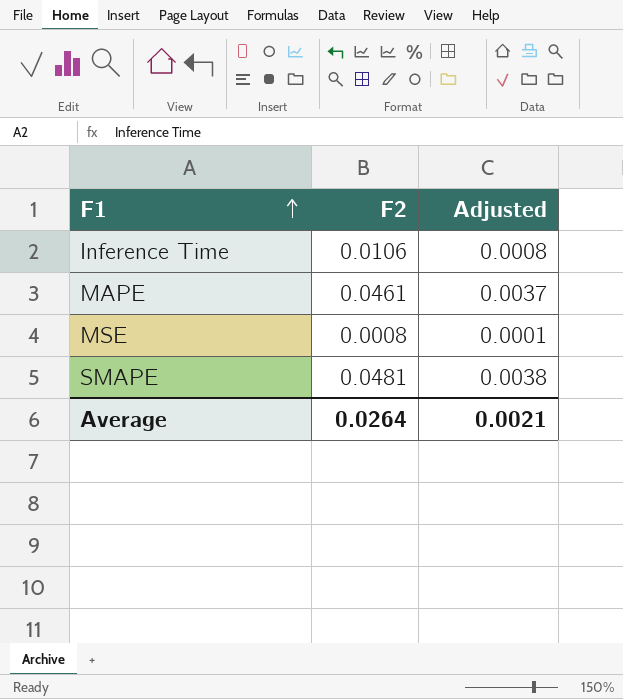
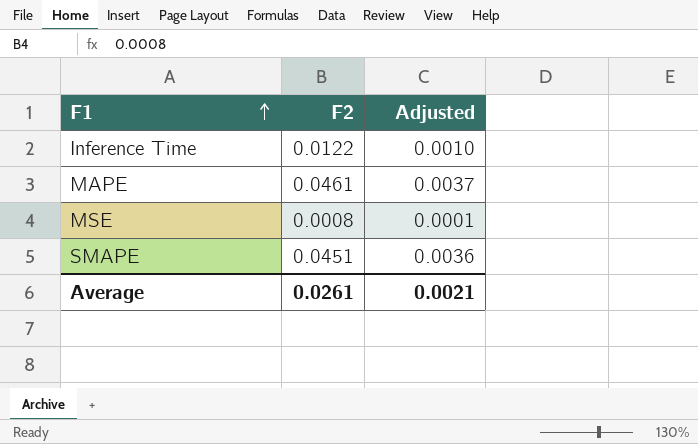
Inference Time | F2: 0.0106 -> 0.0122
Inference Time | Adjusted: 0.0008 -> 0.0010
SMAPE | F2: 0.0481 -> 0.0451
SMAPE | Adjusted: 0.0038 -> 0.0036
Average | F2: 0.0264 -> 0.0261

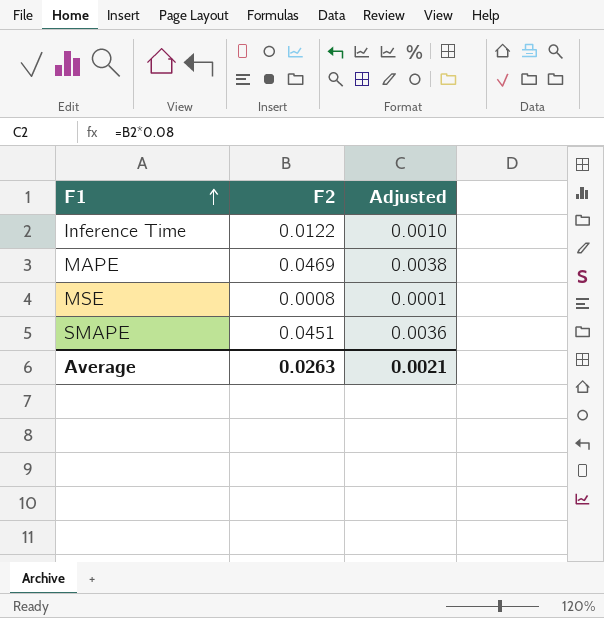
MAPE | F2: 0.0461 -> 0.0469
MAPE | Adjusted: 0.0037 -> 0.0038
Average | F2: 0.0261 -> 0.0263

